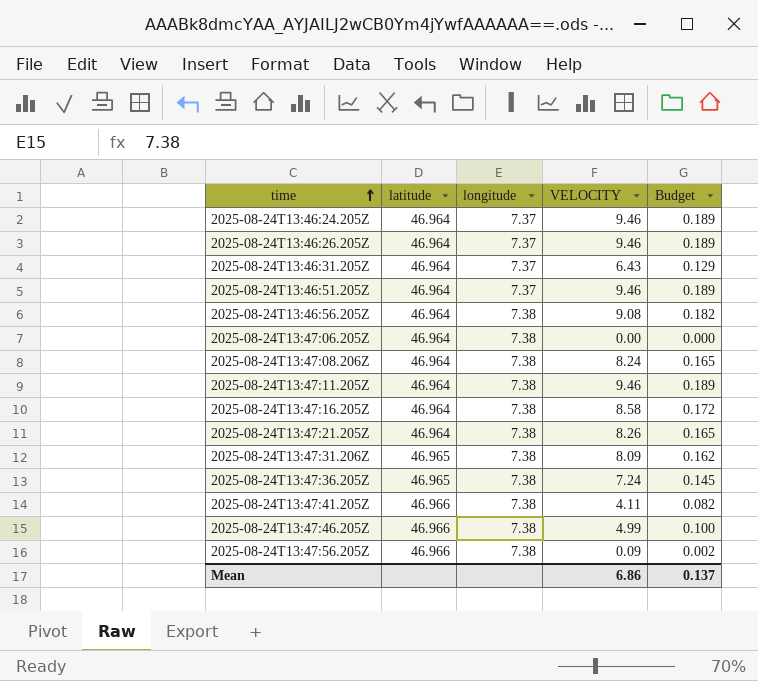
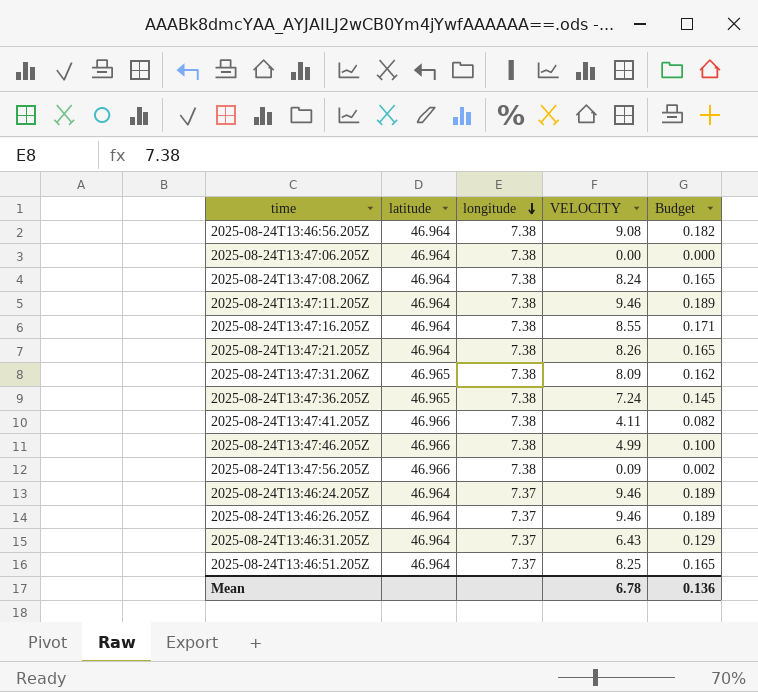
row order: time ascending -> longitude descending
2025-08-24T13:47:16.205Z | VELOCITY: 8.58 -> 8.55
2025-08-24T13:47:16.205Z | Budget: 0.172 -> 0.171
2025-08-24T13:46:51.205Z | VELOCITY: 9.46 -> 8.25
2025-08-24T13:46:51.205Z | Budget: 0.189 -> 0.165
Mean | VELOCITY: 6.86 -> 6.78
Mean | Budget: 0.137 -> 0.136

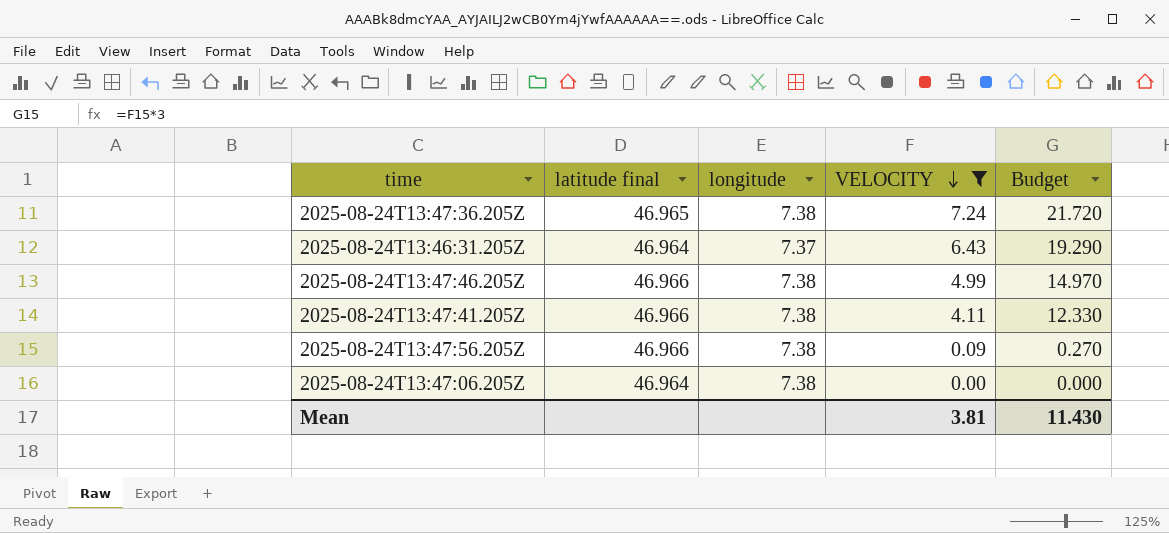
filter: none -> VELOCITY <= 7.24
row order: longitude descending -> VELOCITY descending
column name: latitude -> latitude final
column Budget | formula: [VELOCITY] * 0.02 -> [VELOCITY] * 3
Mean | VELOCITY: 6.78 -> 3.81
Mean | Budget: 0.136 -> 11.430

